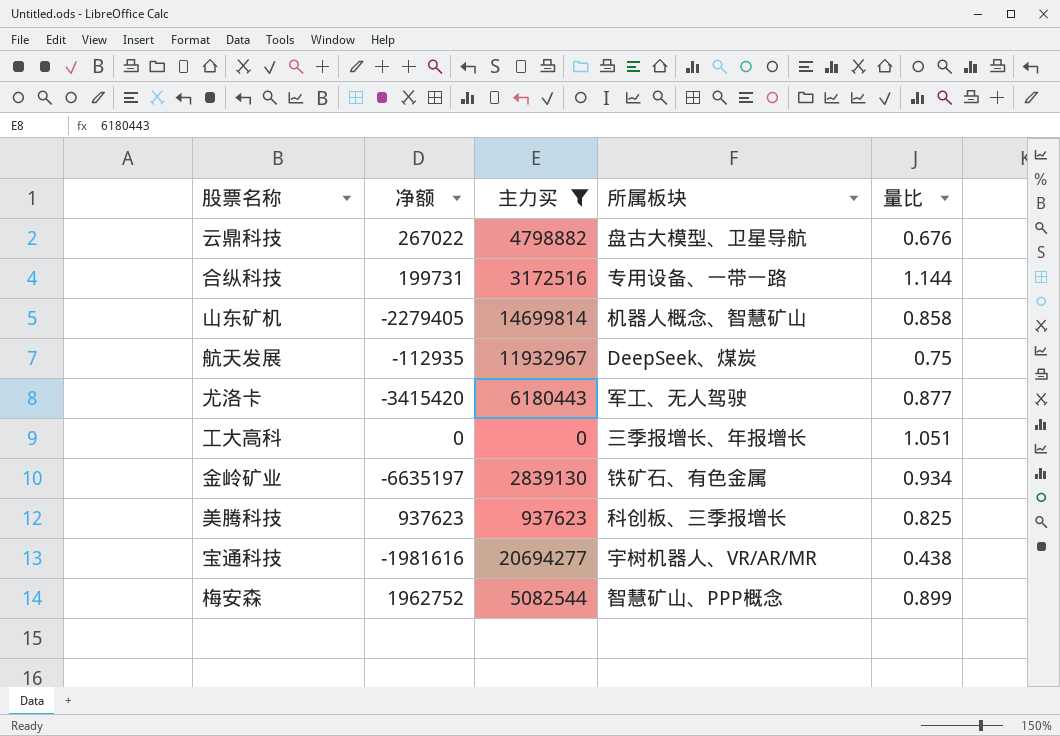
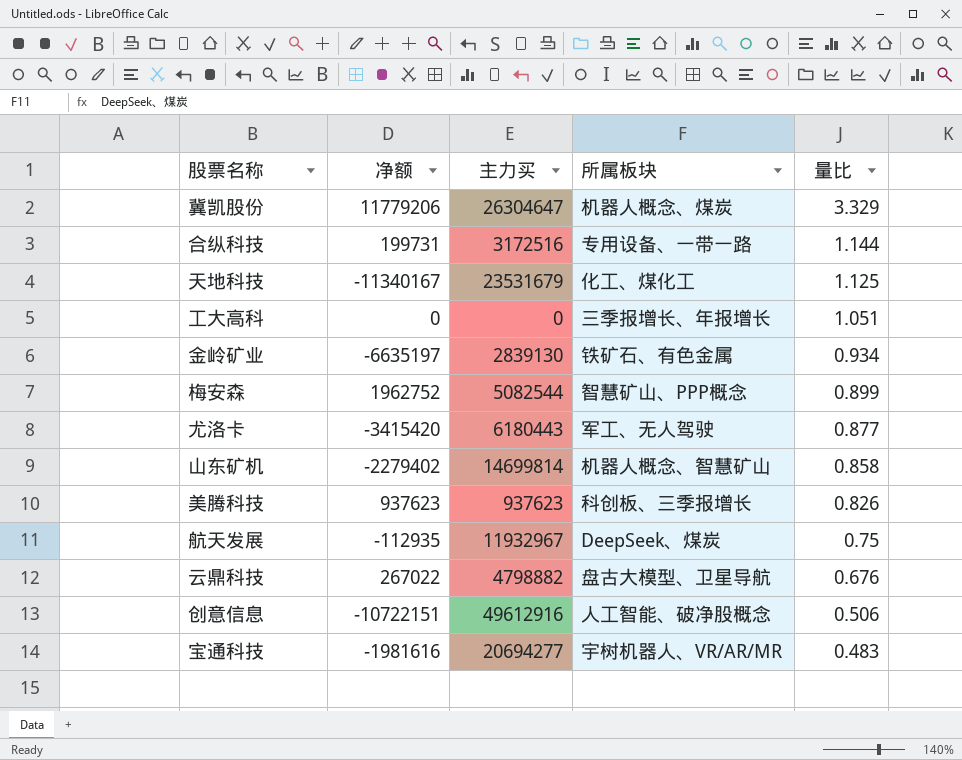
filter: 主力买 <= 20694277 -> none
row order: none -> 量比 descending
山东矿机 | 净额: -2279405 -> -2279402
美腾科技 | 量比: 0.825 -> 0.826
宝通科技 | 量比: 0.438 -> 0.483

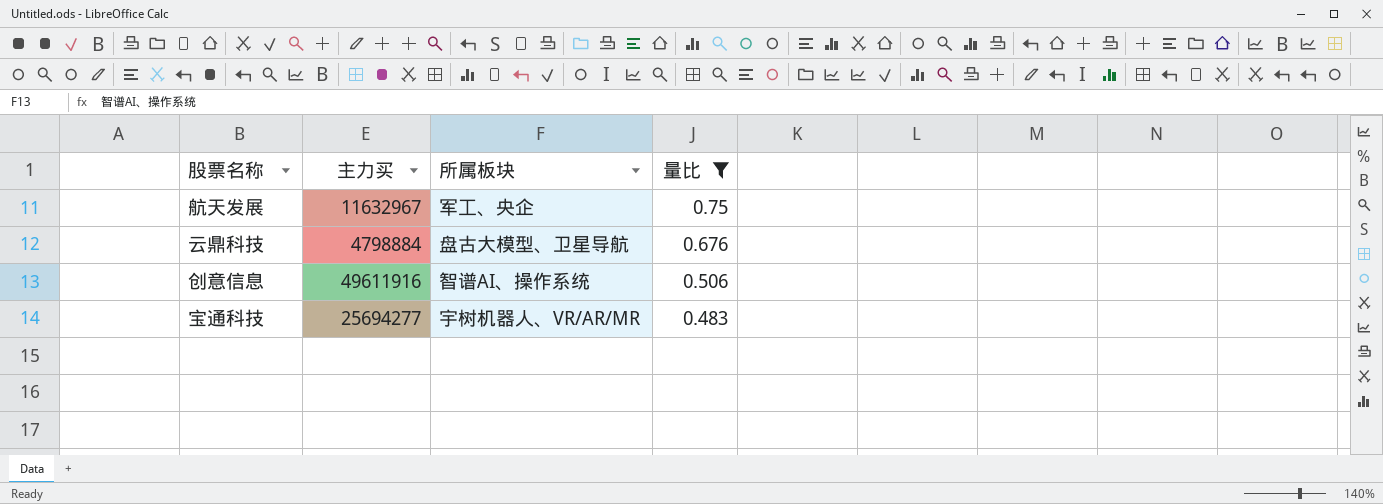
filter: none -> 量比 <= 0.75
column 净额 | position: 2 -> none
航天发展 | 主力买: 11932967 -> 11632967
航天发展 | 所属板块: DeepSeek、煤炭 -> 军工、央企
云鼎科技 | 主力买: 4798882 -> 4798884
创意信息 | 主力买: 49612916 -> 49611916
创意信息 | 所属板块: 人工智能、破净股概念 -> 智谱AI、操作系统
宝通科技 | 主力买: 20694277 -> 25694277

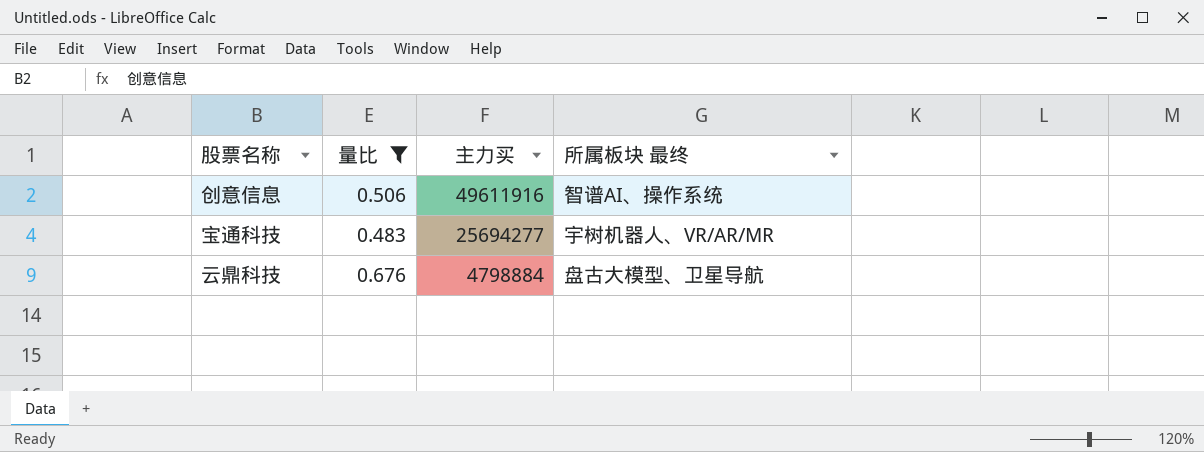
row order: 量比 descending -> 主力买 descending
column 量比 | position: 4 -> 2
column name: 所属板块 -> 所属板块 最终
row 航天发展: 11632967 | 军工、央企 | 0.75 -> none

